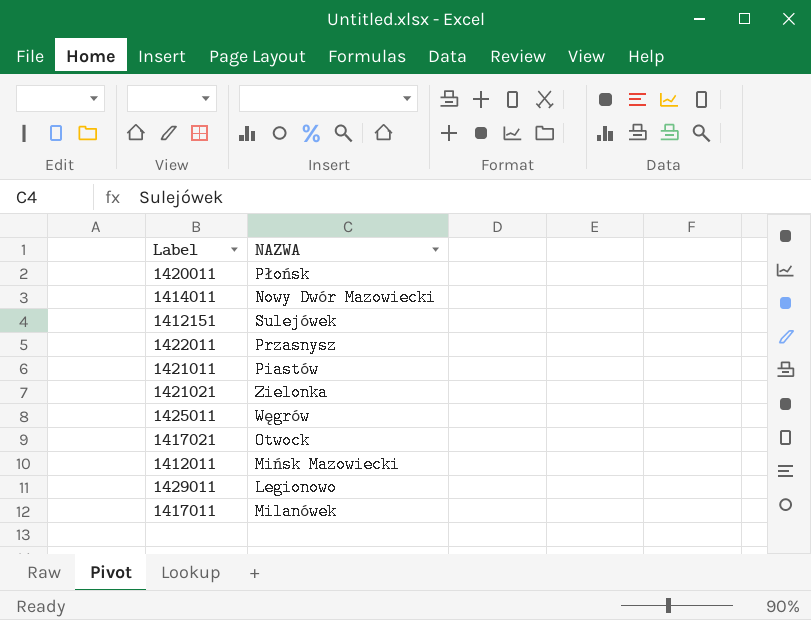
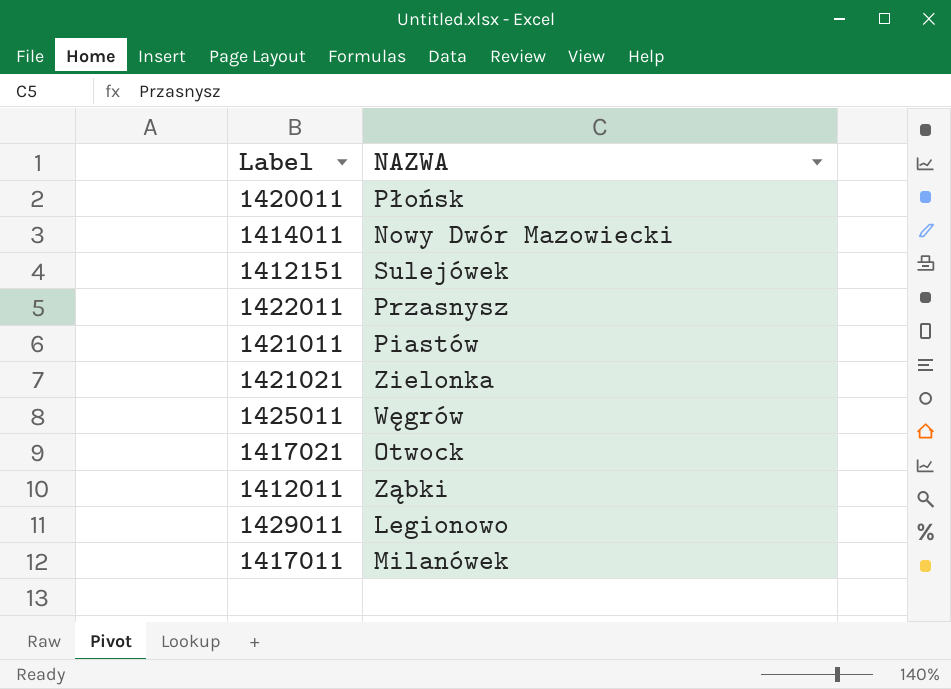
1412011 | NAZWA: Mińsk Mazowiecki -> Ząbki

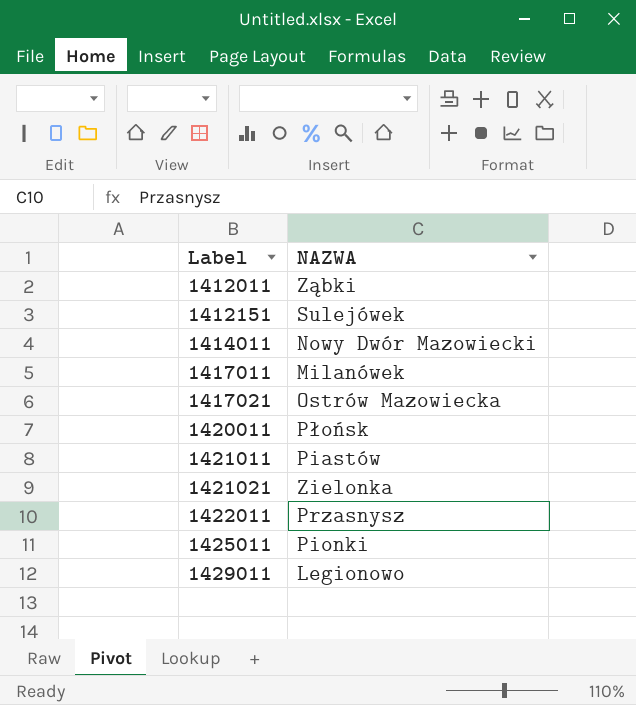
row order: none -> Label ascending
1417021 | NAZWA: Otwock -> Ostrów Mazowiecka
1425011 | NAZWA: Węgrów -> Pionki

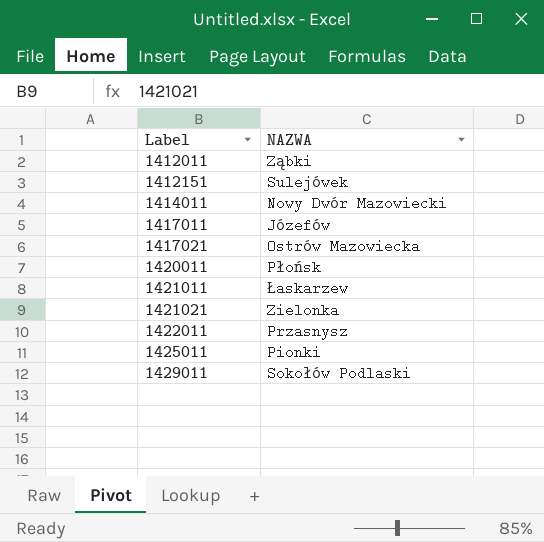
1417011 | NAZWA: Milanówek -> Józefów
1421011 | NAZWA: Piastów -> Łaskarzew
1429011 | NAZWA: Legionowo -> Sokołów Podlaski

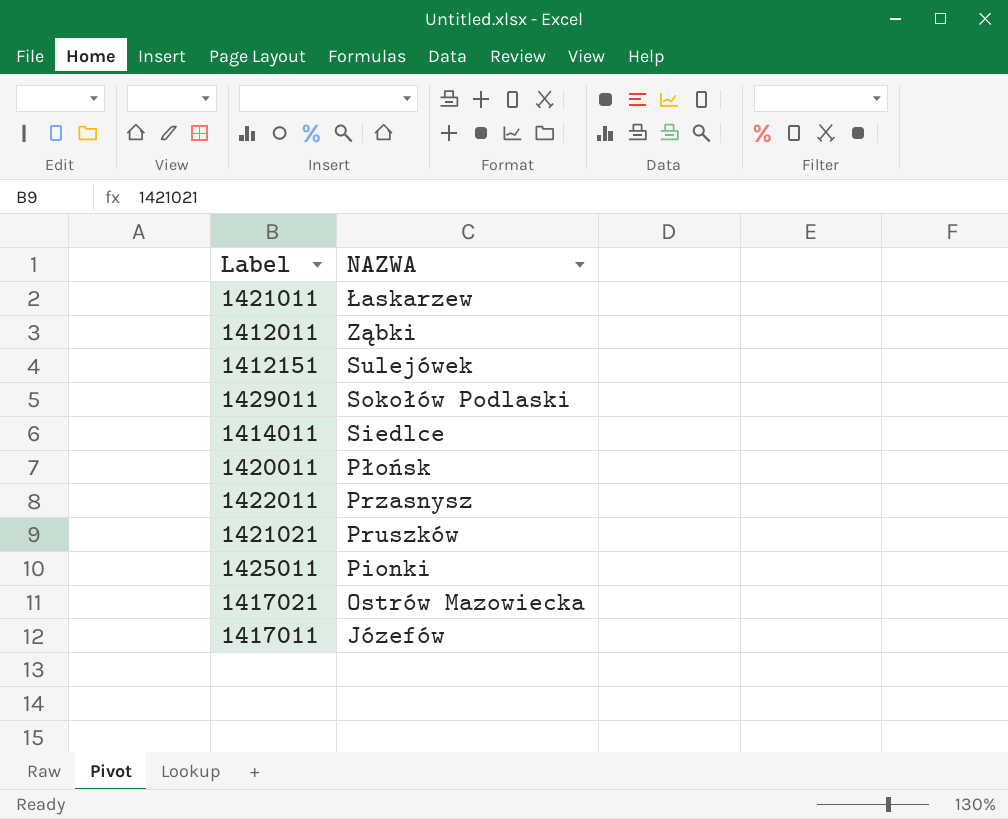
row order: Label ascending -> NAZWA descending
1414011 | NAZWA: Nowy Dwór Mazowiecki -> Siedlce
1421021 | NAZWA: Zielonka -> Pruszków

